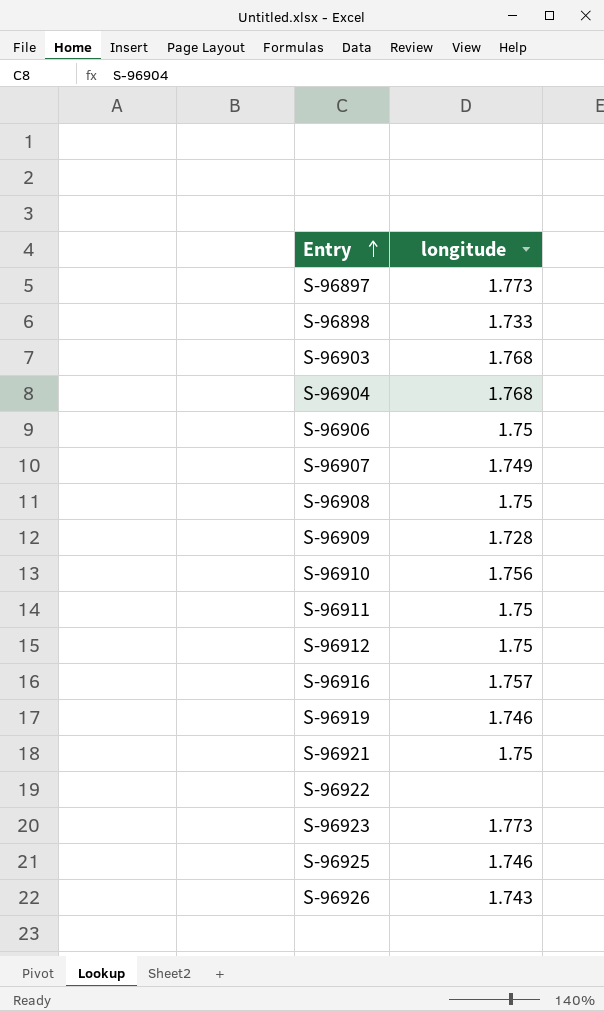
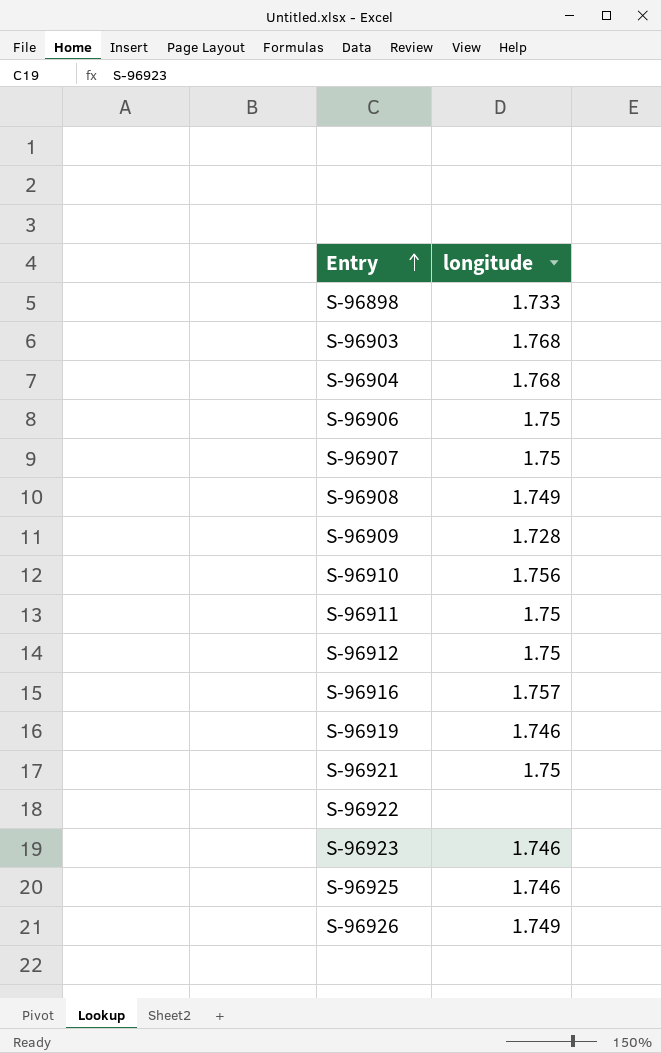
row S-96897: 1.773 -> none
S-96907 | longitude: 1.749 -> 1.75
S-96908 | longitude: 1.75 -> 1.749
S-96923 | longitude: 1.773 -> 1.746
S-96926 | longitude: 1.743 -> 1.749

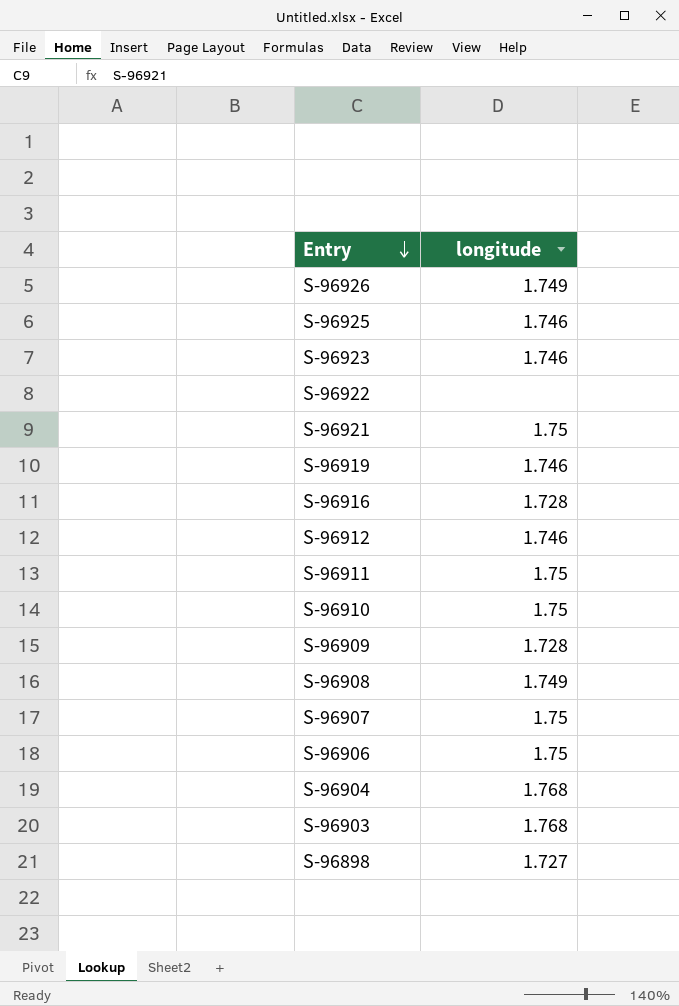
row order: Entry ascending -> Entry descending
S-96916 | longitude: 1.757 -> 1.728
S-96912 | longitude: 1.75 -> 1.746
S-96910 | longitude: 1.756 -> 1.75
S-96898 | longitude: 1.733 -> 1.727

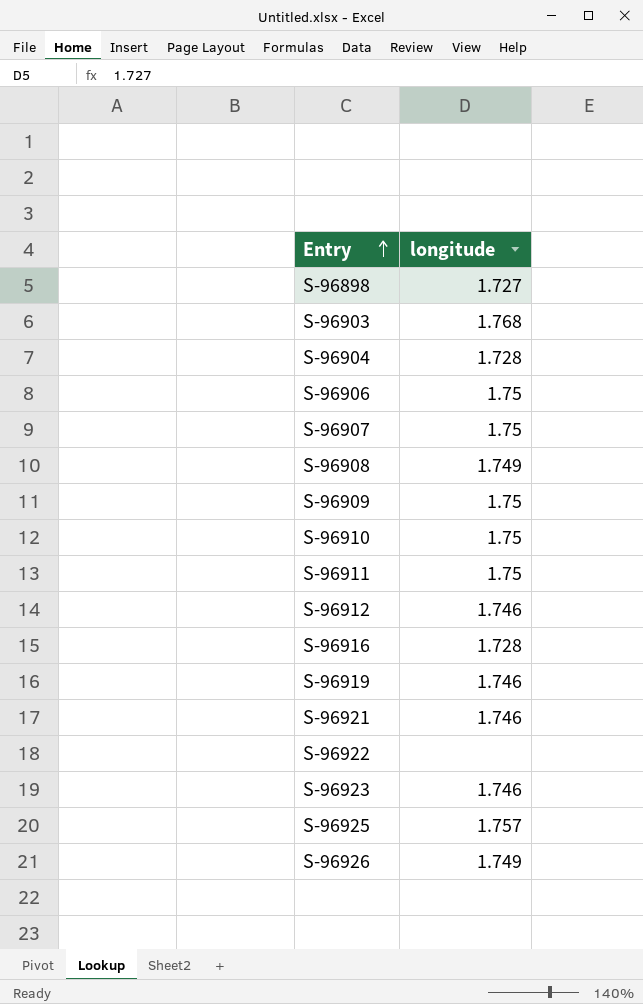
row order: Entry descending -> Entry ascending
S-96904 | longitude: 1.768 -> 1.728
S-96909 | longitude: 1.728 -> 1.75
S-96921 | longitude: 1.75 -> 1.746
S-96925 | longitude: 1.746 -> 1.757

